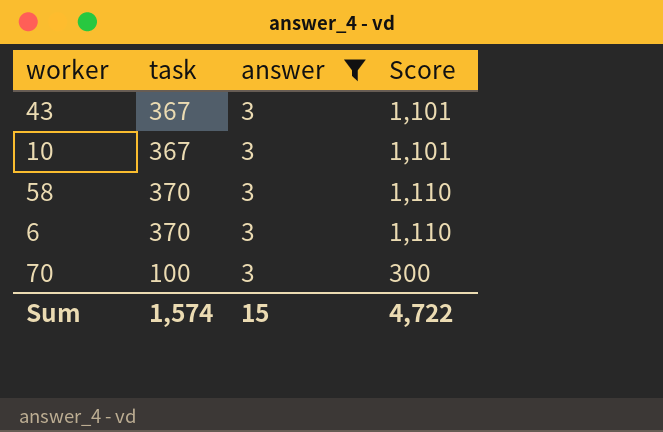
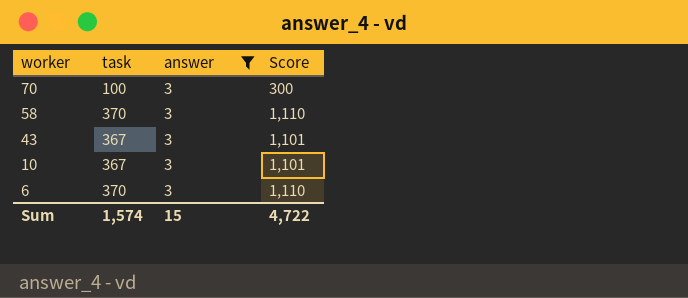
row order: none -> worker descending

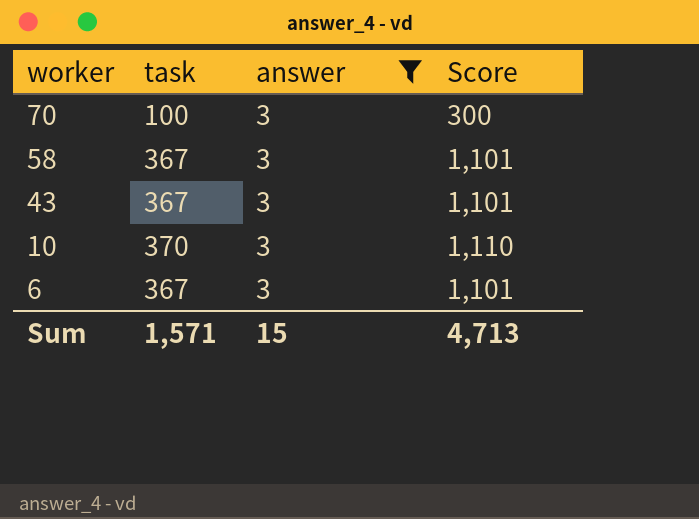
58 | task: 370 -> 367
58 | Score: 1,110 -> 1,101
10 | task: 367 -> 370
10 | Score: 1,101 -> 1,110
6 | task: 370 -> 367
6 | Score: 1,110 -> 1,101
Sum | task: 1,574 -> 1,571
Sum | Score: 4,722 -> 4,713

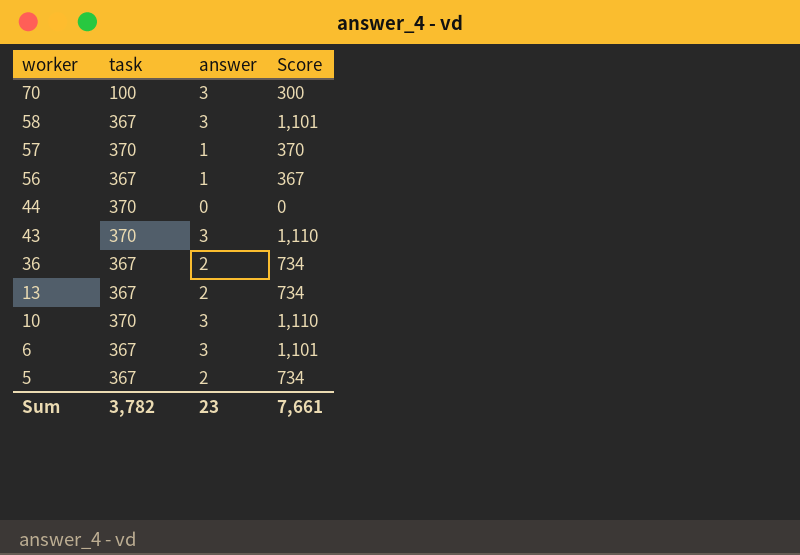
filter: answer = 3 -> none
43 | task: 367 -> 370
43 | Score: 1,101 -> 1,110
Sum | task: 1,571 -> 3,782
Sum | answer: 15 -> 23
Sum | Score: 4,713 -> 7,661

